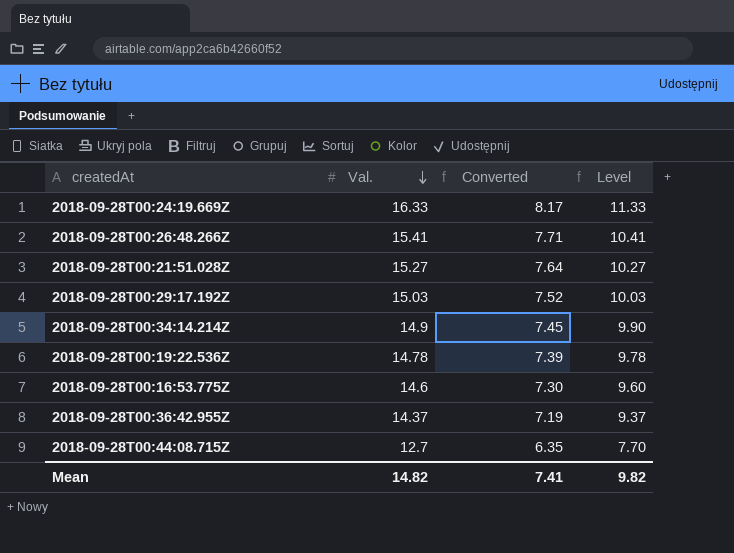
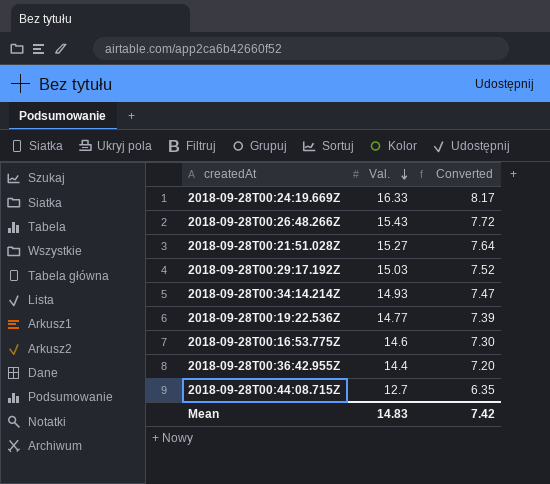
column Level | formula: [Val.] - 5 -> none
2018-09-28T00:26:48.266Z | Val.: 15.41 -> 15.43
2018-09-28T00:26:48.266Z | Converted: 7.71 -> 7.72
2018-09-28T00:34:14.214Z | Val.: 14.9 -> 14.93
2018-09-28T00:34:14.214Z | Converted: 7.45 -> 7.47
2018-09-28T00:19:22.536Z | Val.: 14.78 -> 14.77
2018-09-28T00:36:42.955Z | Val.: 14.37 -> 14.4
2018-09-28T00:36:42.955Z | Converted: 7.19 -> 7.20
Mean | Val.: 14.82 -> 14.83
Mean | Converted: 7.41 -> 7.42

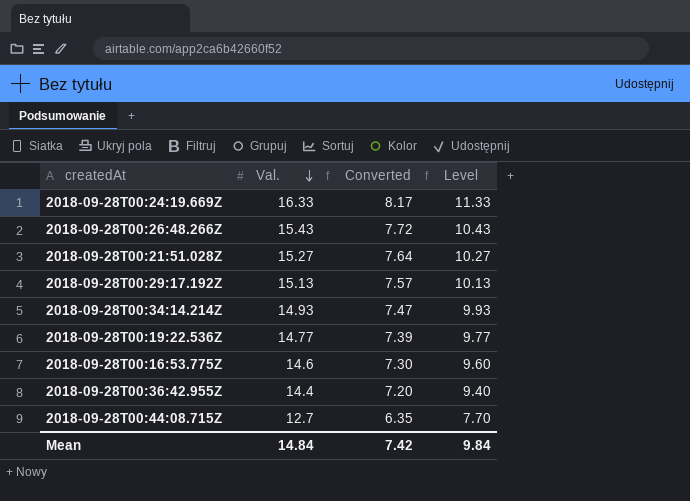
column Level | formula: none -> [Val.] - 5
2018-09-28T00:29:17.192Z | Val.: 15.03 -> 15.13
2018-09-28T00:29:17.192Z | Converted: 7.52 -> 7.57
Mean | Val.: 14.83 -> 14.84

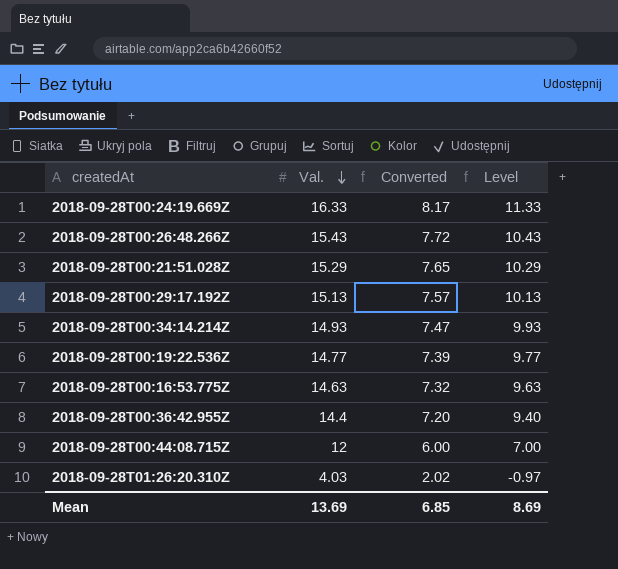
2018-09-28T00:21:51.028Z | Val.: 15.27 -> 15.29
2018-09-28T00:21:51.028Z | Converted: 7.64 -> 7.65
2018-09-28T00:21:51.028Z | Level: 10.27 -> 10.29
2018-09-28T00:16:53.775Z | Val.: 14.6 -> 14.63
2018-09-28T00:16:53.775Z | Converted: 7.30 -> 7.32
2018-09-28T00:16:53.775Z | Level: 9.60 -> 9.63
2018-09-28T00:44:08.715Z | Val.: 12.7 -> 12
2018-09-28T00:44:08.715Z | Converted: 6.35 -> 6.00
2018-09-28T00:44:08.715Z | Level: 7.70 -> 7.00
row 2018-09-28T01:26:20.310Z: none -> 4.03 | 2.02 | -0.97
Mean | Val.: 14.84 -> 13.69
Mean | Converted: 7.42 -> 6.85
Mean | Level: 9.84 -> 8.69

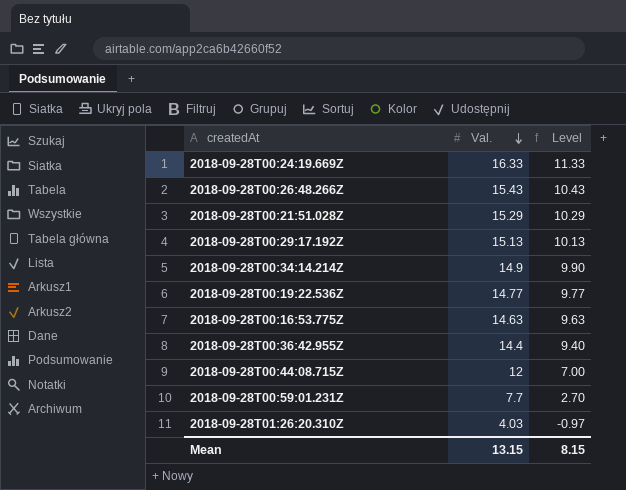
column Converted | formula: [Val.] * 0.5 -> none
2018-09-28T00:34:14.214Z | Val.: 14.93 -> 14.9
2018-09-28T00:34:14.214Z | Level: 9.93 -> 9.90
row 2018-09-28T00:59:01.231Z: none -> 7.7 | 2.70
Mean | Val.: 13.69 -> 13.15
Mean | Level: 8.69 -> 8.15

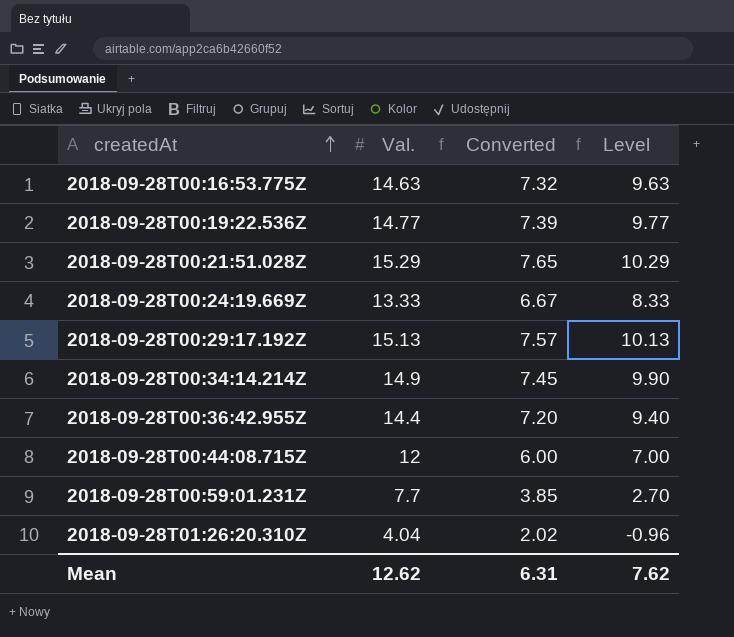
row order: Val. descending -> createdAt ascending
column Converted | formula: none -> [Val.] * 0.5
row 2018-09-28T00:26:48.266Z: 15.43 | 10.43 -> none
2018-09-28T00:24:19.669Z | Val.: 16.33 -> 13.33
2018-09-28T00:24:19.669Z | Level: 11.33 -> 8.33
2018-09-28T01:26:20.310Z | Val.: 4.03 -> 4.04
2018-09-28T01:26:20.310Z | Level: -0.97 -> -0.96
Mean | Val.: 13.15 -> 12.62
Mean | Level: 8.15 -> 7.62

